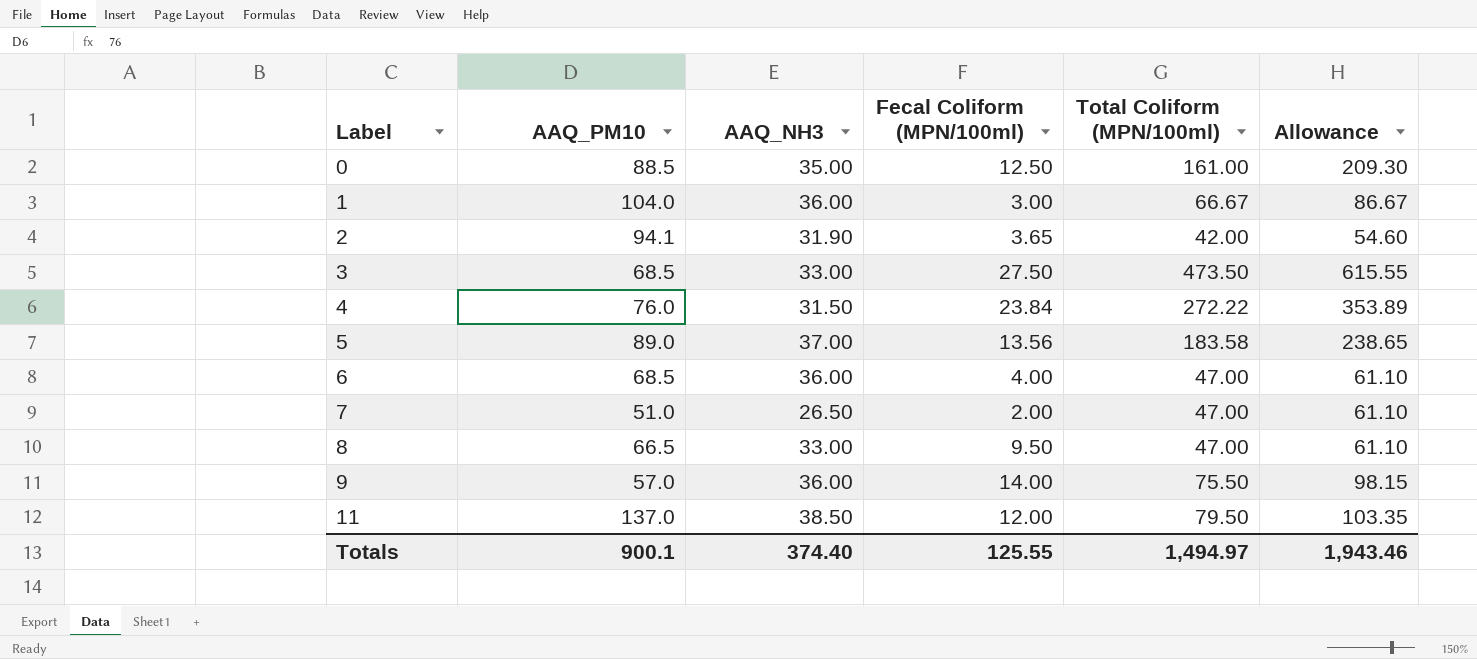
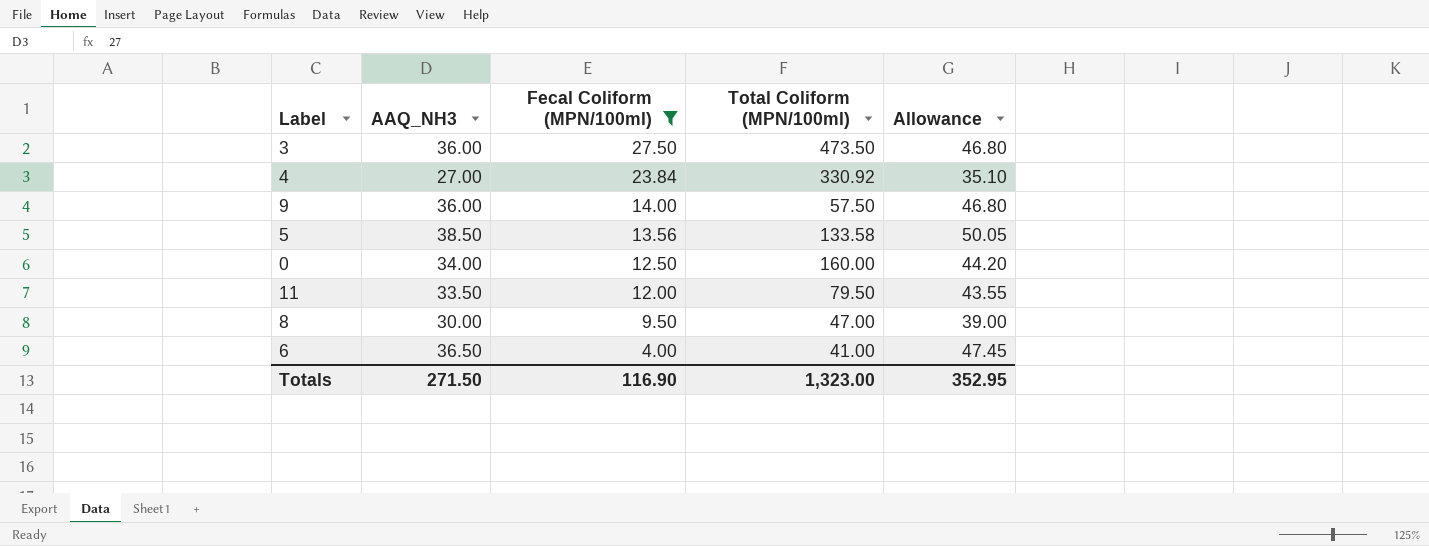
filter: none -> Fecal Coliform (MPN/100ml) >= 4.00
row order: Label ascending -> Fecal Coliform (MPN/100ml) descending
column AAQ_PM10 | position: 2 -> none
column Allowance | formula: [Total Coliform (MPN/100ml)] * 1.3 -> [AAQ_NH3] * 1.3
3 | AAQ_NH3: 33.00 -> 36.00
4 | AAQ_NH3: 31.50 -> 27.00
4 | Total Coliform (MPN/100ml): 272.22 -> 330.92
9 | Total Coliform (MPN/100ml): 75.50 -> 57.50
5 | AAQ_NH3: 37.00 -> 38.50
5 | Total Coliform (MPN/100ml): 183.58 -> 133.58
0 | AAQ_NH3: 35.00 -> 34.00
0 | Total Coliform (MPN/100ml): 161.00 -> 160.00
11 | AAQ_NH3: 38.50 -> 33.50
8 | AAQ_NH3: 33.00 -> 30.00
6 | AAQ_NH3: 36.00 -> 36.50
6 | Total Coliform (MPN/100ml): 47.00 -> 41.00
Totals | AAQ_NH3: 374.40 -> 271.50
Totals | Fecal Coliform (MPN/100ml): 125.55 -> 116.90
Totals | Total Coliform (MPN/100ml): 1,494.97 -> 1,323.00
Totals | Allowance: 1,943.46 -> 352.95

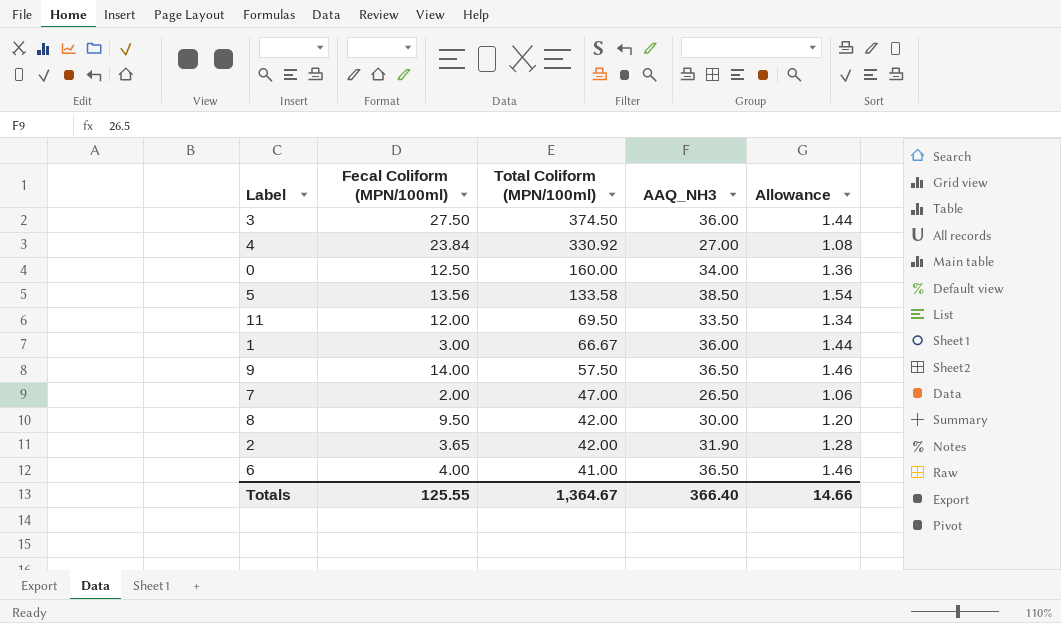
filter: Fecal Coliform (MPN/100ml) >= 4.00 -> none
row order: Fecal Coliform (MPN/100ml) descending -> Total Coliform (MPN/100ml) descending
column AAQ_NH3 | position: 2 -> 4
column Allowance | formula: [AAQ_NH3] * 1.3 -> [AAQ_NH3] * 0.04
3 | Total Coliform (MPN/100ml): 473.50 -> 374.50
11 | Total Coliform (MPN/100ml): 79.50 -> 69.50
9 | AAQ_NH3: 36.00 -> 36.50
8 | Total Coliform (MPN/100ml): 47.00 -> 42.00
Totals | Fecal Coliform (MPN/100ml): 116.90 -> 125.55
Totals | Total Coliform (MPN/100ml): 1,323.00 -> 1,364.67
Totals | AAQ_NH3: 271.50 -> 366.40
Totals | Allowance: 352.95 -> 14.66

